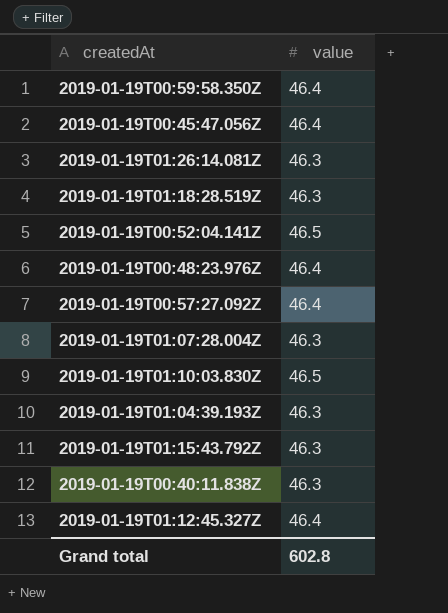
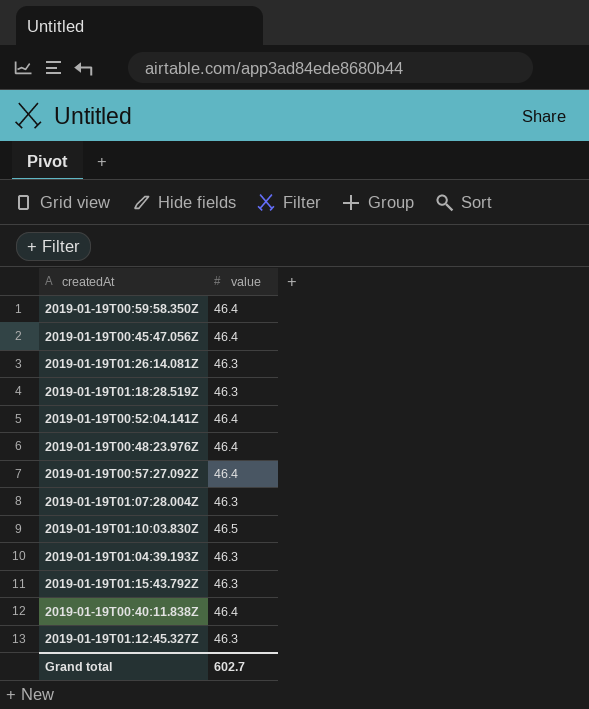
2019-01-19T00:52:04.141Z | value: 46.5 -> 46.4
2019-01-19T00:40:11.838Z | value: 46.3 -> 46.4
2019-01-19T01:12:45.327Z | value: 46.4 -> 46.3
Grand total | value: 602.8 -> 602.7

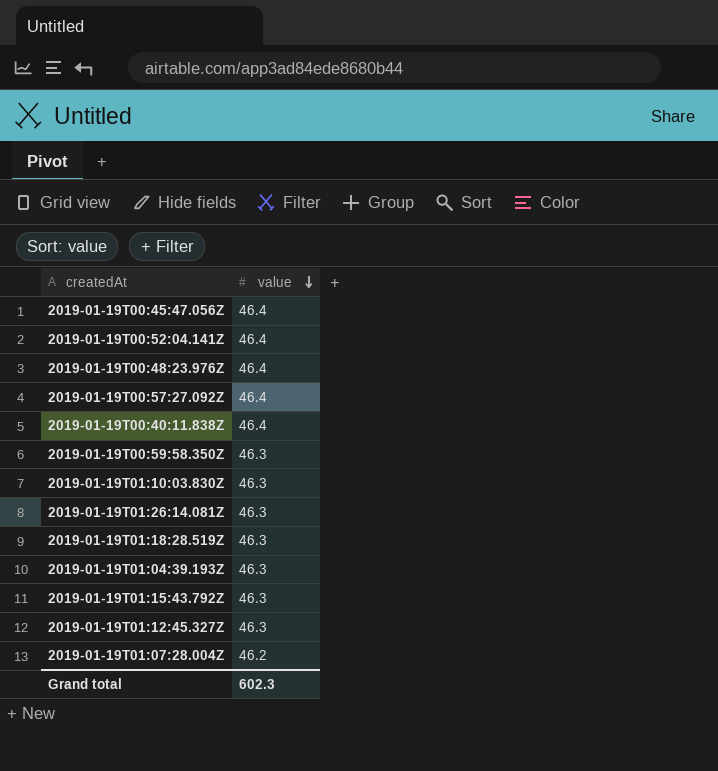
row order: none -> value descending
2019-01-19T00:59:58.350Z | value: 46.4 -> 46.3
2019-01-19T01:10:03.830Z | value: 46.5 -> 46.3
2019-01-19T01:07:28.004Z | value: 46.3 -> 46.2
Grand total | value: 602.7 -> 602.3

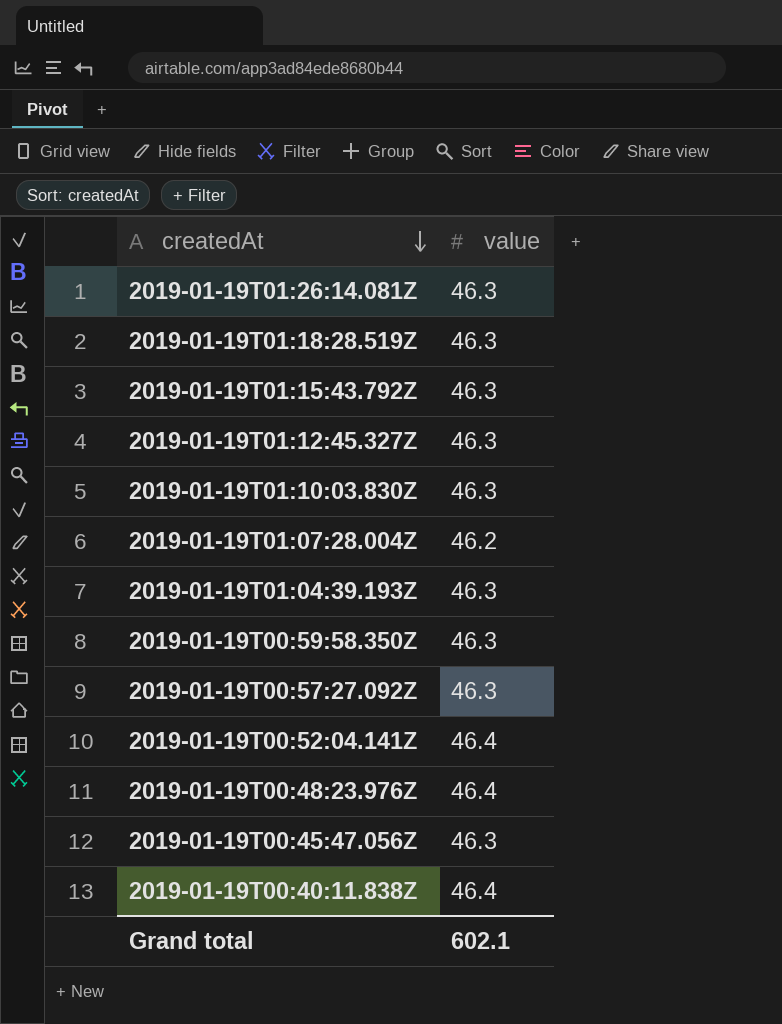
row order: value descending -> createdAt descending
2019-01-19T00:57:27.092Z | value: 46.4 -> 46.3
2019-01-19T00:45:47.056Z | value: 46.4 -> 46.3
Grand total | value: 602.3 -> 602.1

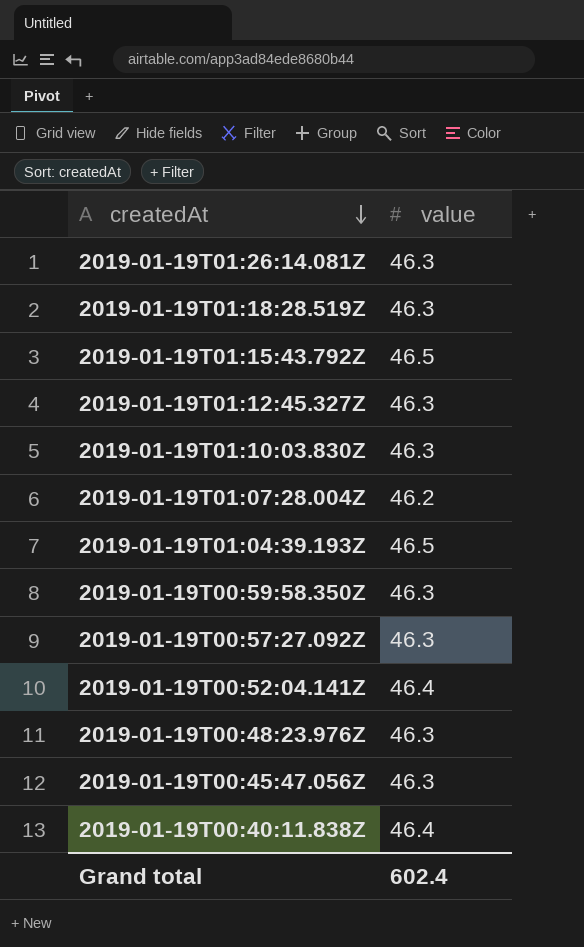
2019-01-19T01:15:43.792Z | value: 46.3 -> 46.5
2019-01-19T01:04:39.193Z | value: 46.3 -> 46.5
2019-01-19T00:48:23.976Z | value: 46.4 -> 46.3
Grand total | value: 602.1 -> 602.4

